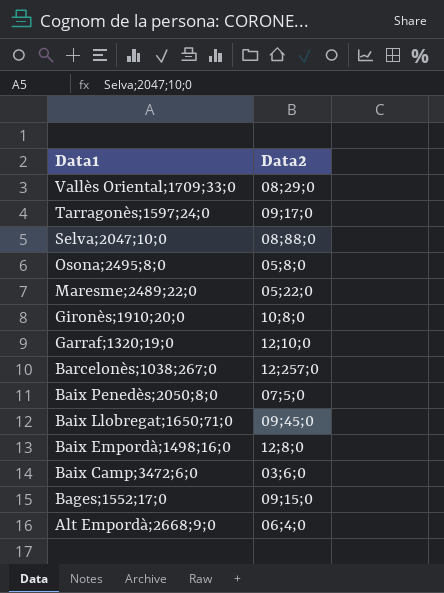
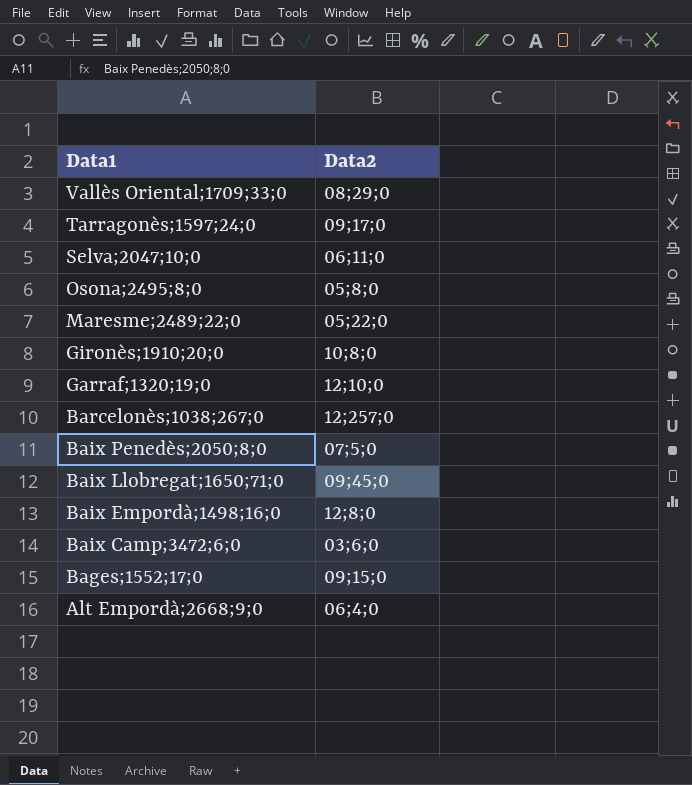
Selva;2047;10;0 | Data2: 08;88;0 -> 06;11;0

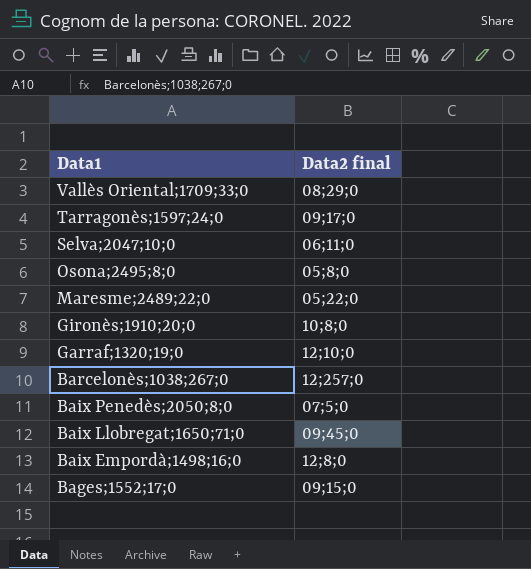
column name: Data2 -> Data2 final
row Baix Camp;3472;6;0: 03;6;0 -> none
row Alt Empordà;2668;9;0: 06;4;0 -> none

